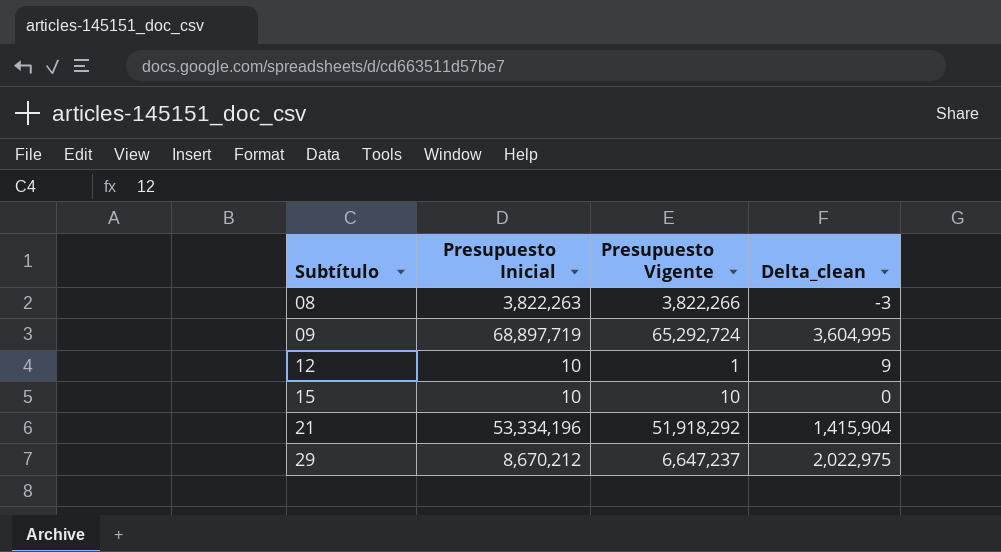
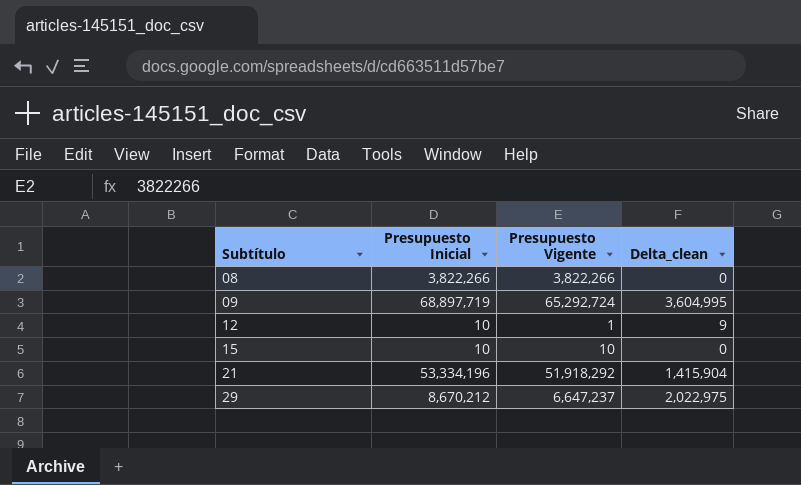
08 | Presupuesto Inicial: 3,822,263 -> 3,822,266
08 | Delta_clean: -3 -> 0

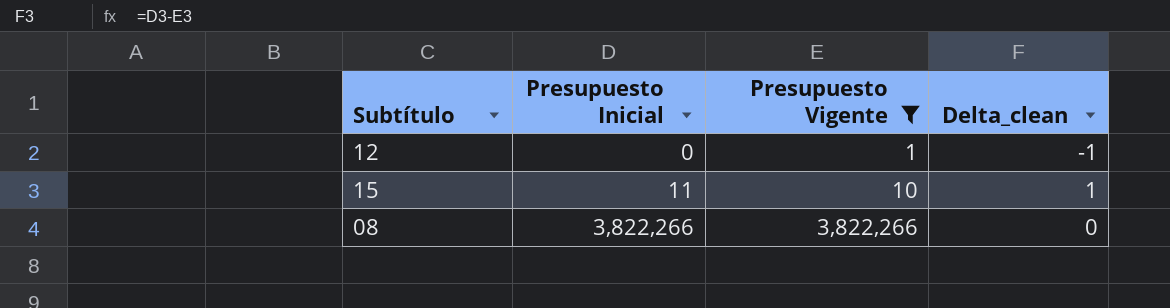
filter: none -> Presupuesto Vigente <= 3,822,266
row order: Subtítulo ascending -> Presupuesto Inicial ascending
12 | Presupuesto Inicial: 10 -> 0
12 | Delta_clean: 9 -> -1
15 | Presupuesto Inicial: 10 -> 11
15 | Delta_clean: 0 -> 1

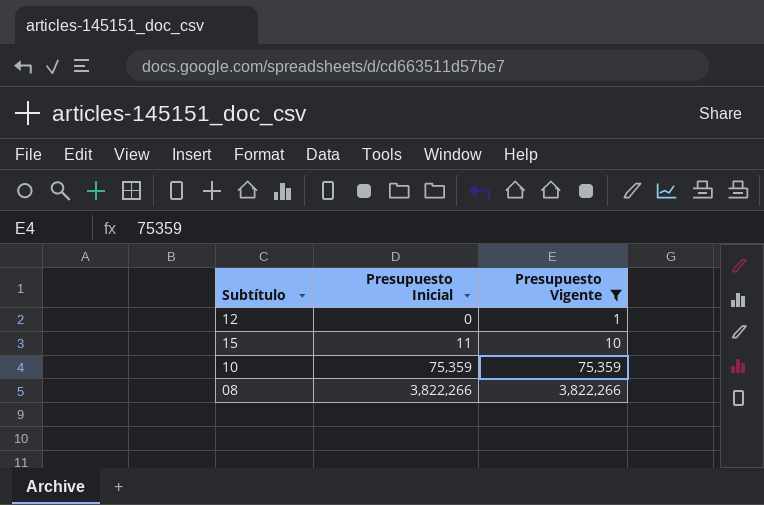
column Delta_clean | formula: [Presupuesto Inicial] - [Presupuesto Vigente] -> none
row 10: none -> 75,359 | 75,359

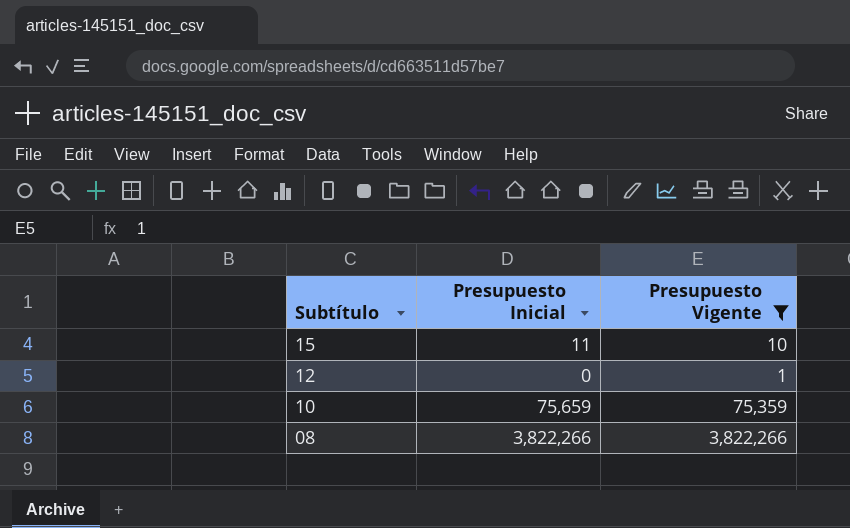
row order: Presupuesto Inicial ascending -> Subtítulo descending
10 | Presupuesto Inicial: 75,359 -> 75,659

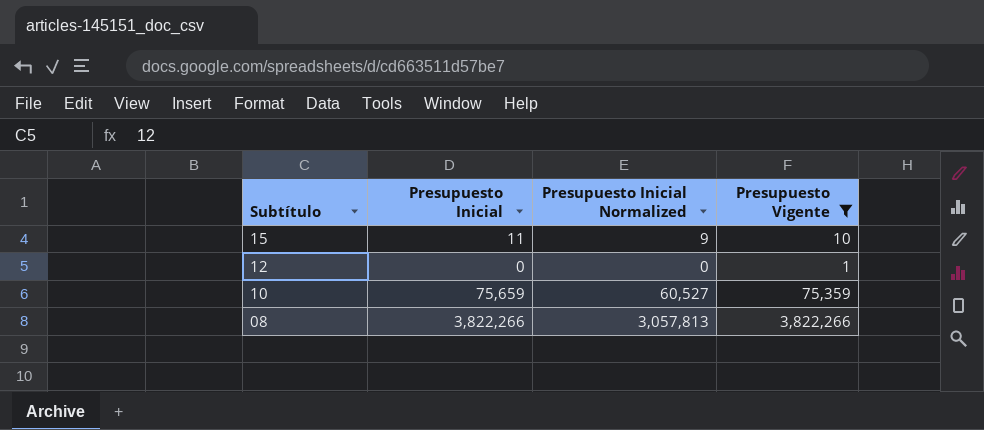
column Presupuesto Inicial Normalized | formula: none -> [Presupuesto Inicial] * 0.8

